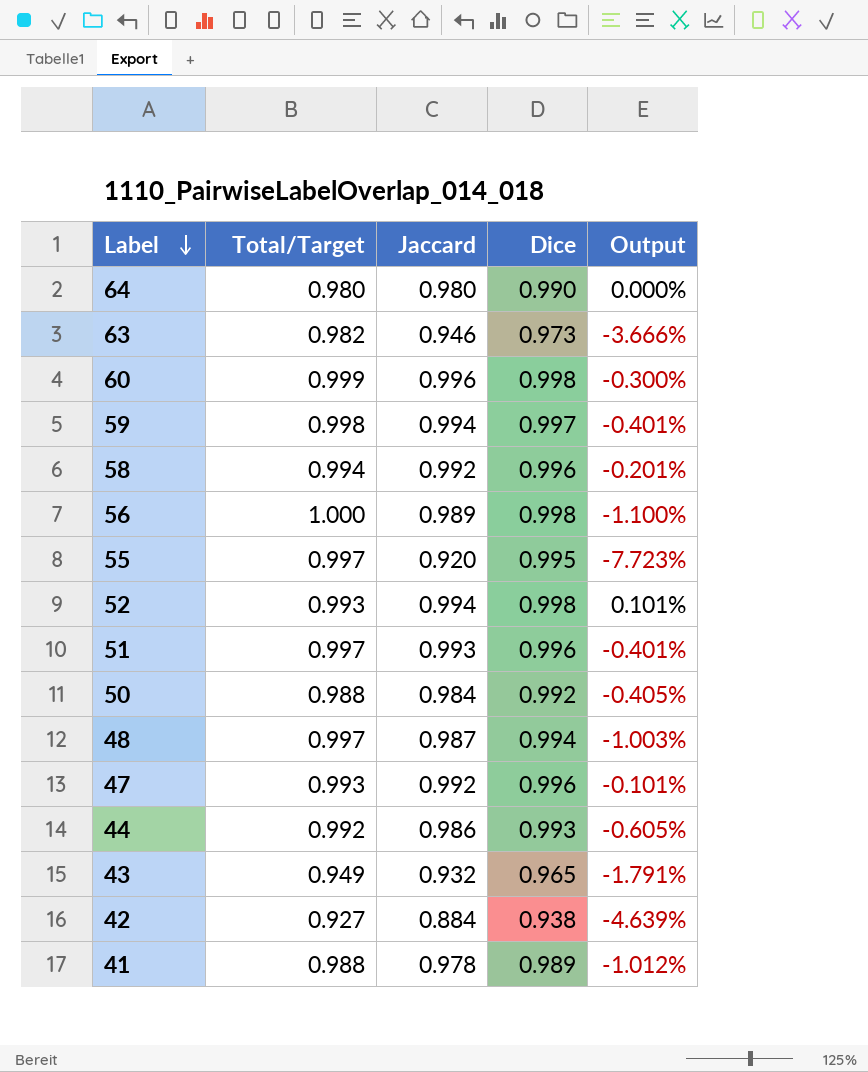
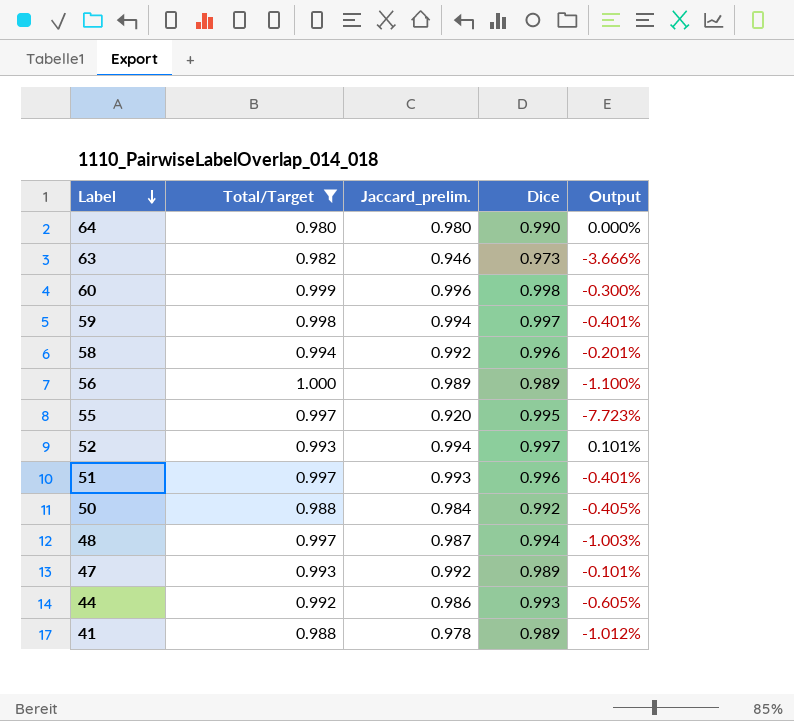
filter: none -> Total/Target >= 0.980
column name: Jaccard -> Jaccard_prelim.
56 | Dice: 0.998 -> 0.989
52 | Dice: 0.998 -> 0.997
47 | Dice: 0.996 -> 0.989

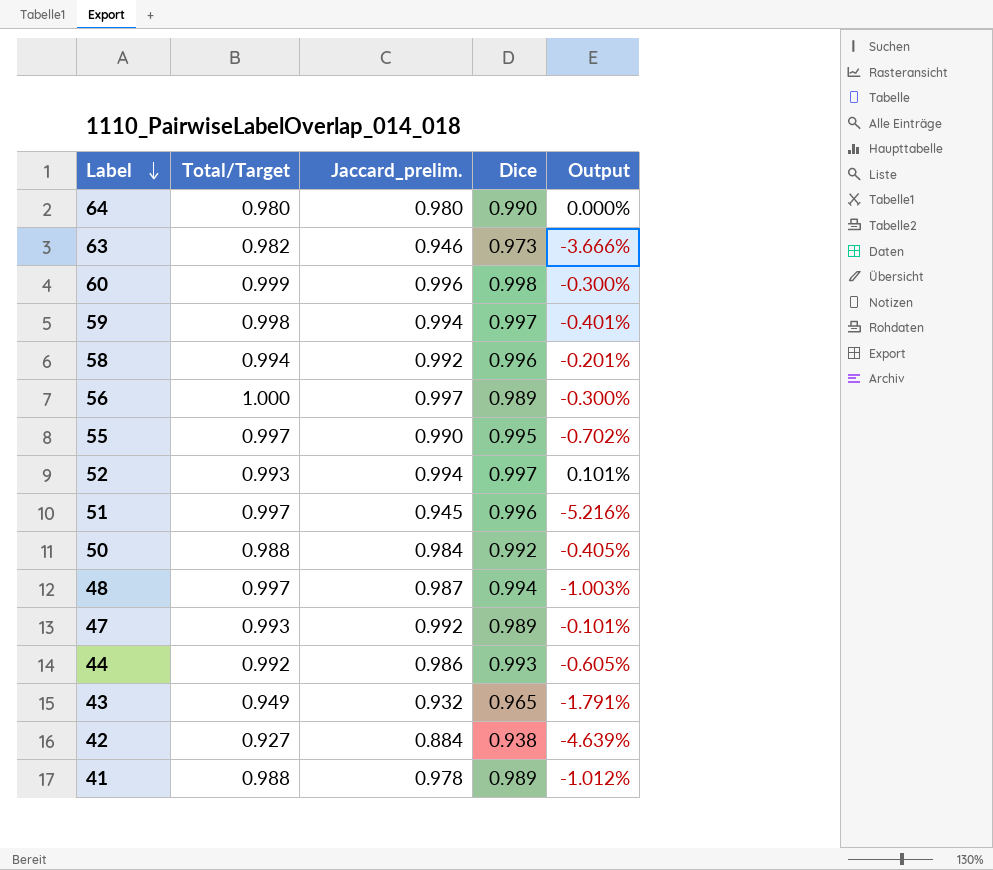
filter: Total/Target >= 0.980 -> none
56 | Jaccard_prelim.: 0.989 -> 0.997
56 | Output: -1.100% -> -0.300%
55 | Jaccard_prelim.: 0.920 -> 0.990
55 | Output: -7.723% -> -0.702%
51 | Jaccard_prelim.: 0.993 -> 0.945
51 | Output: -0.401% -> -5.216%

